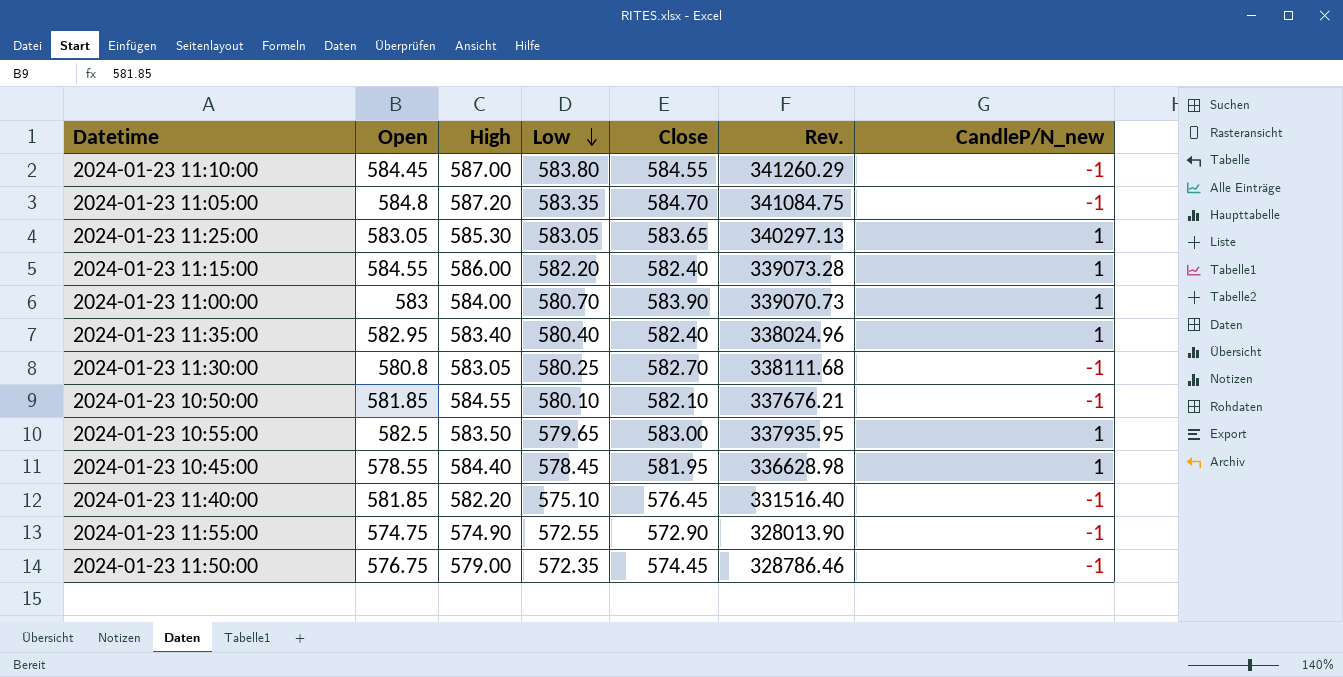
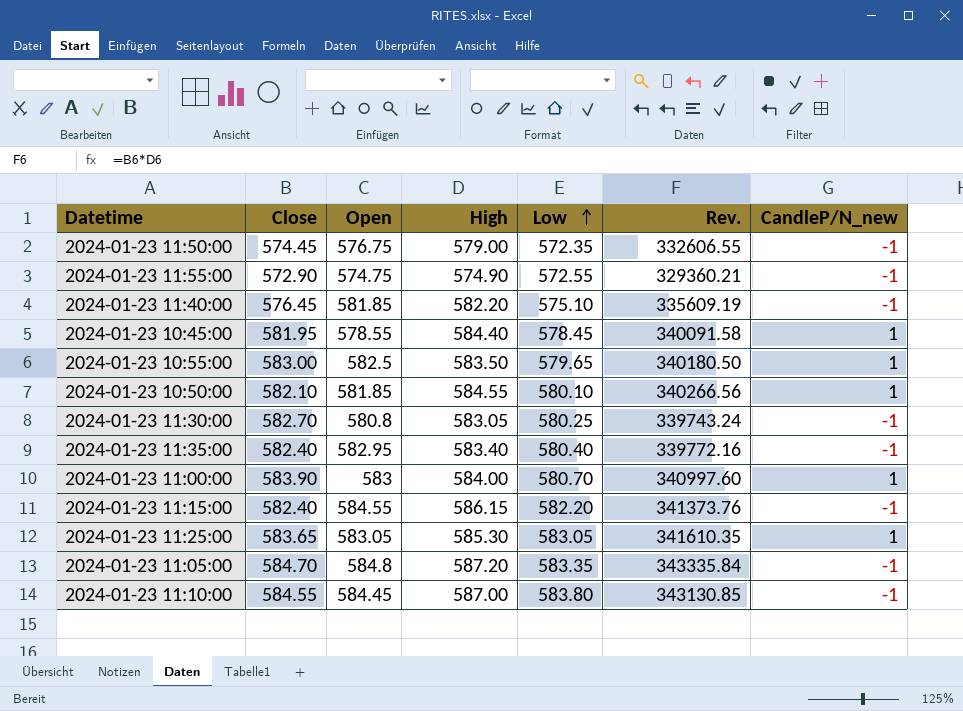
row order: Low descending -> Low ascending
column Close | position: 5 -> 2
column Rev. | formula: [Low] * [Close] -> [Close] * [High]
2024-01-23 10:50:00 | CandleP/N_new: -1 -> 1
2024-01-23 11:35:00 | CandleP/N_new: 1 -> -1
2024-01-23 11:15:00 | High: 586.00 -> 586.15
2024-01-23 11:15:00 | CandleP/N_new: 1 -> -1

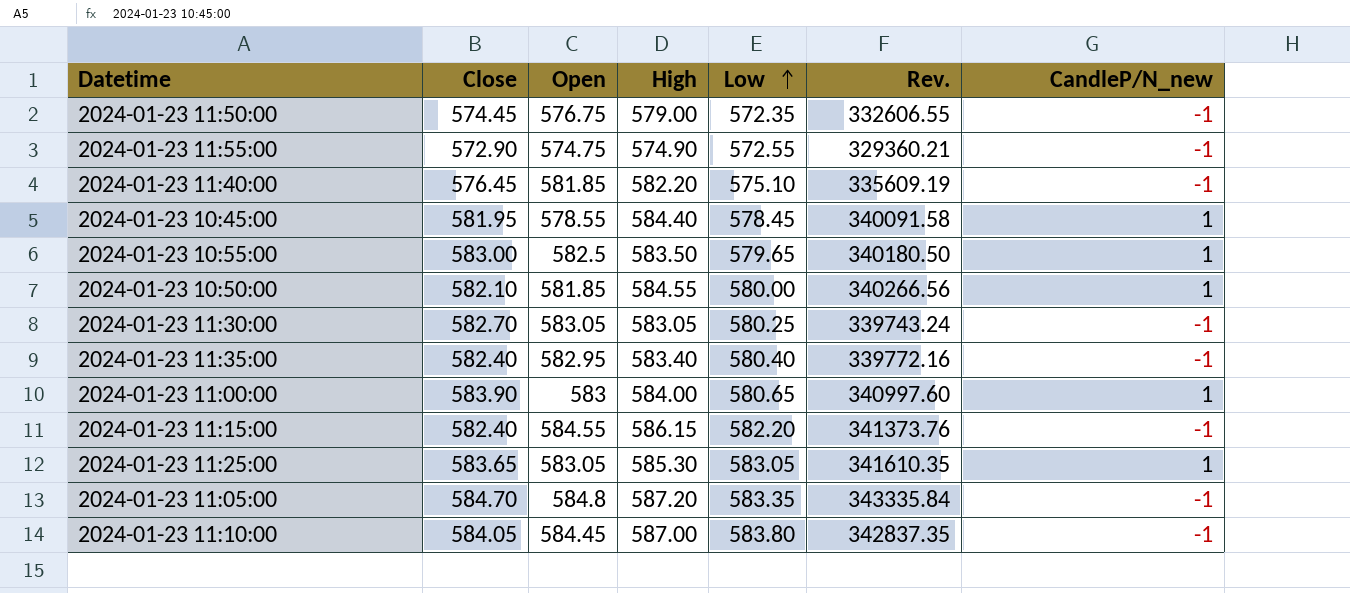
2024-01-23 10:50:00 | Low: 580.10 -> 580.00
2024-01-23 11:30:00 | Open: 580.8 -> 583.05
2024-01-23 11:00:00 | Low: 580.70 -> 580.65
2024-01-23 11:10:00 | Close: 584.55 -> 584.05
2024-01-23 11:10:00 | Rev.: 343130.85 -> 342837.35

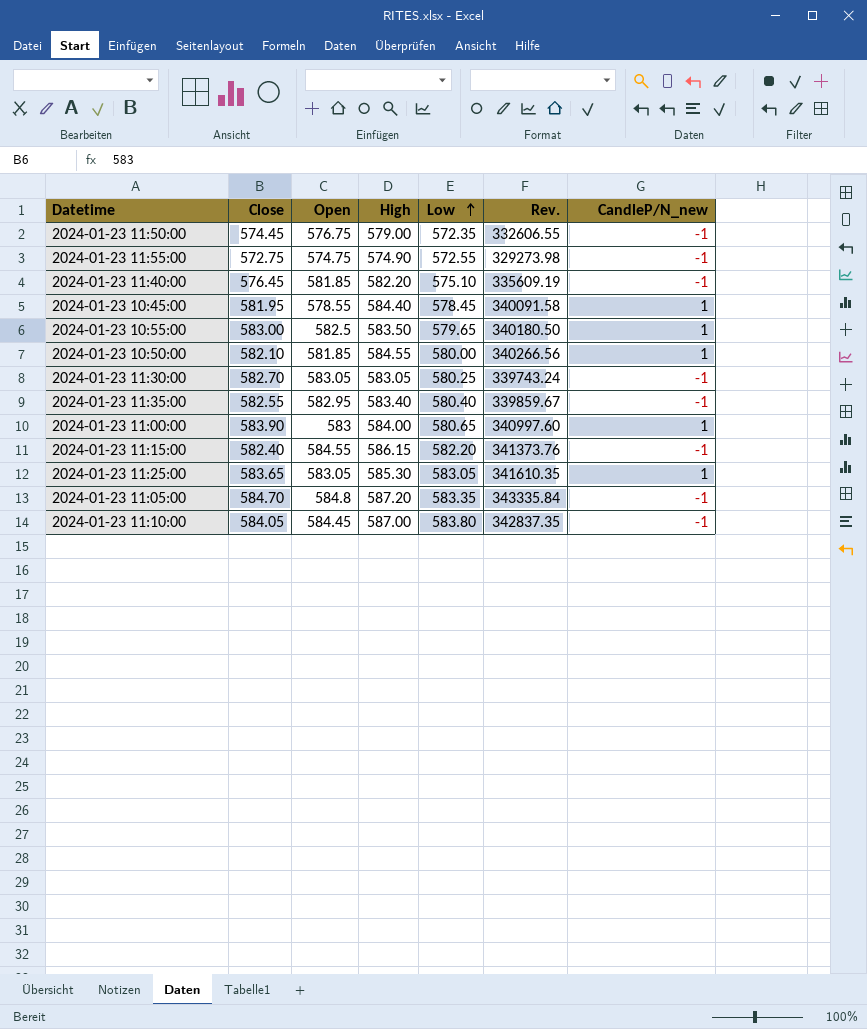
2024-01-23 11:55:00 | Close: 572.90 -> 572.75
2024-01-23 11:55:00 | Rev.: 329360.21 -> 329273.98
2024-01-23 11:35:00 | Close: 582.40 -> 582.55
2024-01-23 11:35:00 | Rev.: 339772.16 -> 339859.67

